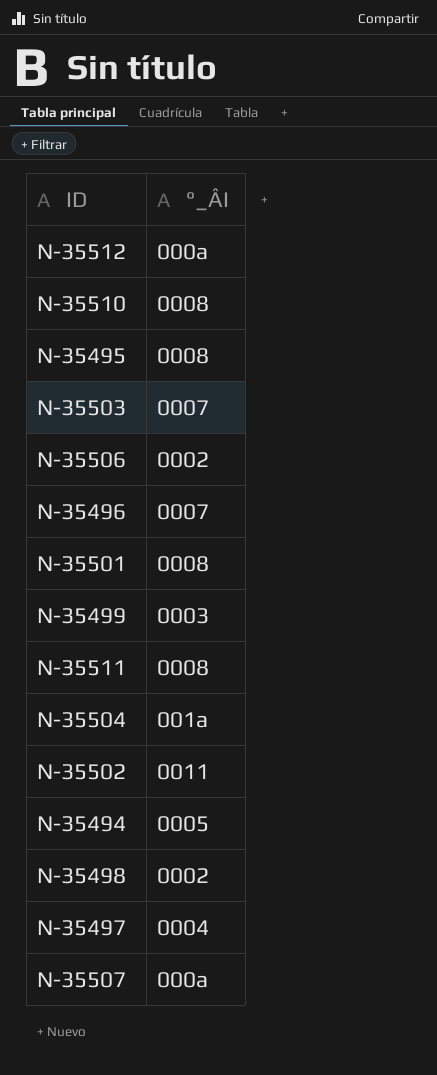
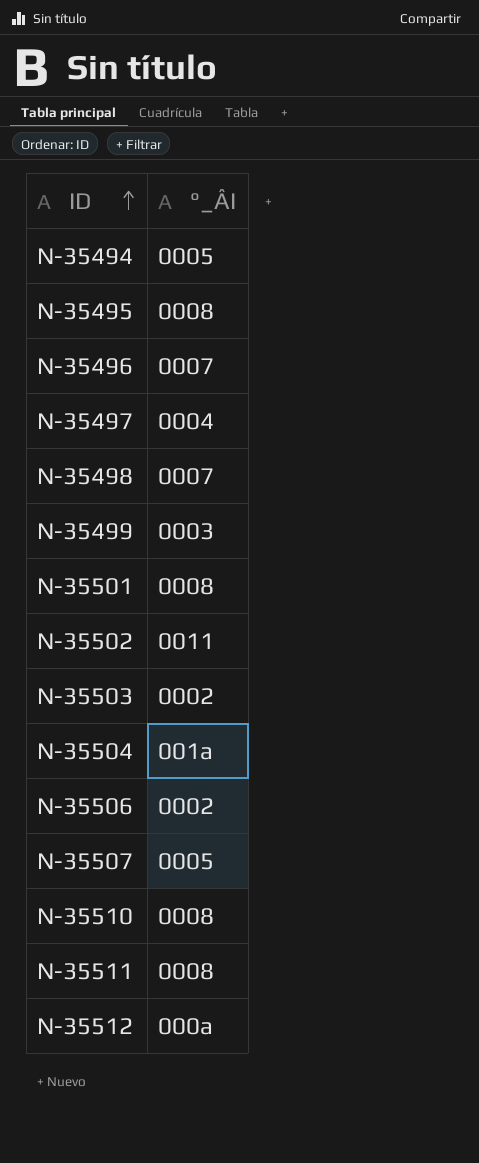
row order: none -> ID ascending
N-35498 | °_ÂI: 0002 -> 0007
N-35503 | °_ÂI: 0007 -> 0002
N-35507 | °_ÂI: 000a -> 0005

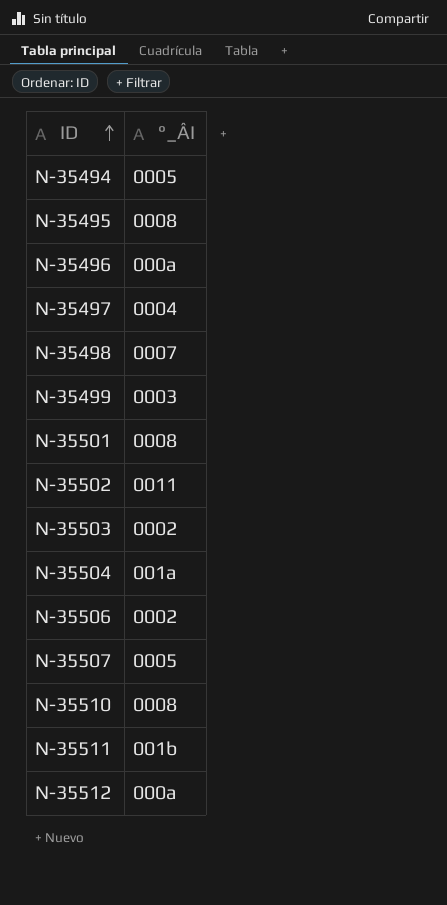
N-35496 | °_ÂI: 0007 -> 000a
N-35511 | °_ÂI: 0008 -> 001b

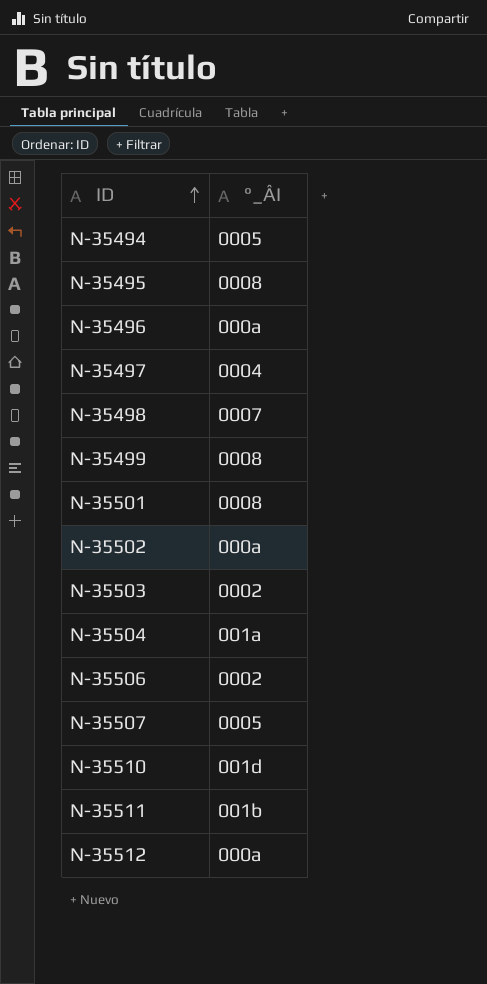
N-35499 | °_ÂI: 0003 -> 0008
N-35502 | °_ÂI: 0011 -> 000a
N-35510 | °_ÂI: 0008 -> 001d

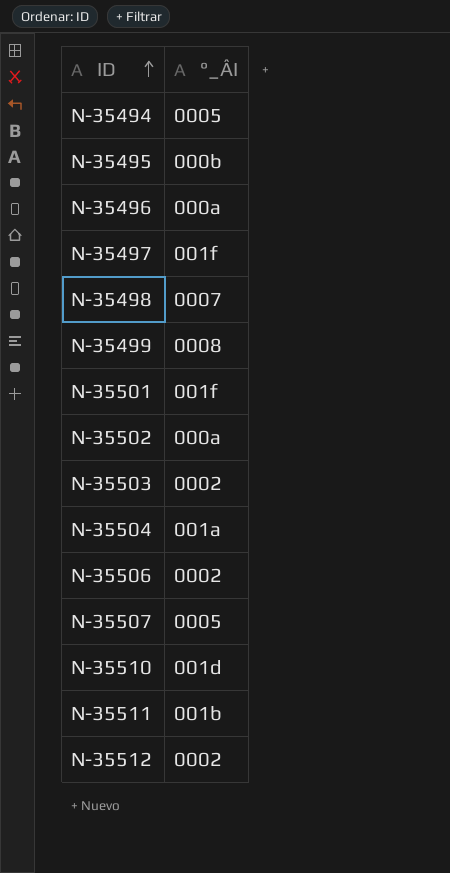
N-35495 | °_ÂI: 0008 -> 000b
N-35497 | °_ÂI: 0004 -> 001f
N-35501 | °_ÂI: 0008 -> 001f
N-35512 | °_ÂI: 000a -> 0002

